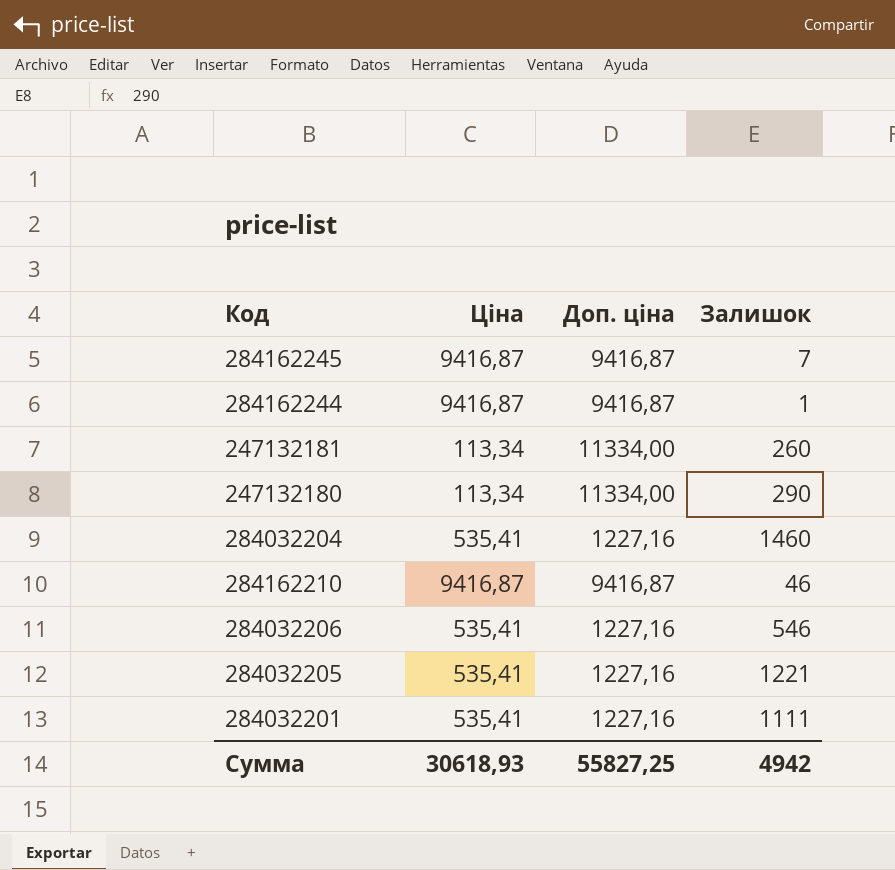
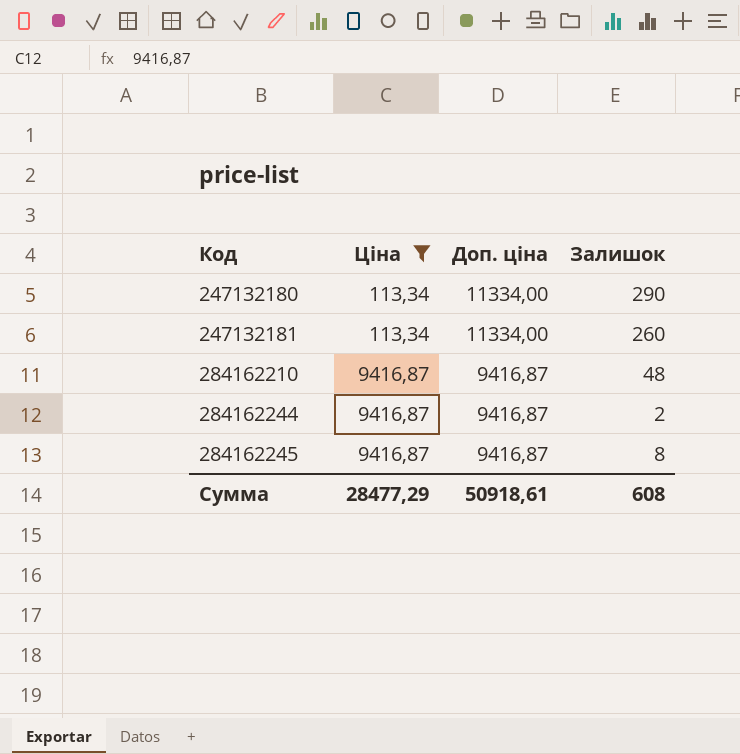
filter: none -> Ціна != 535,41
row order: none -> Код ascending
284162210 | Залишок: 46 -> 48
284162244 | Залишок: 1 -> 2
284162245 | Залишок: 7 -> 8
Сумма | Ціна: 30618,93 -> 28477,29
Сумма | Доп. ціна: 55827,25 -> 50918,61
Сумма | Залишок: 4942 -> 608

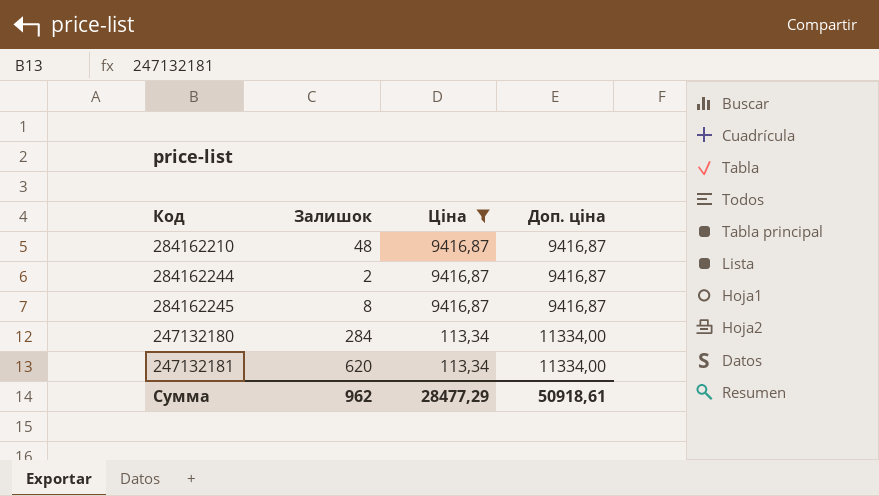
row order: Код ascending -> Ціна descending
column Залишок | position: 4 -> 2
247132180 | Залишок: 290 -> 284
247132181 | Залишок: 260 -> 620
Сумма | Залишок: 608 -> 962

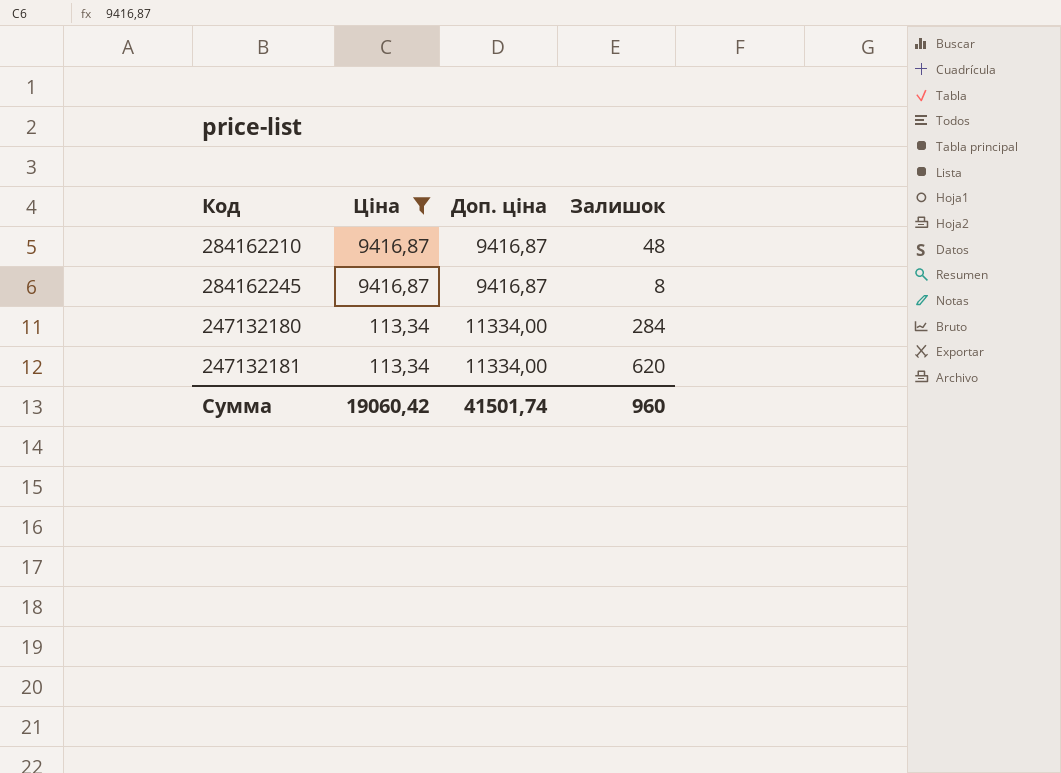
column Залишок | position: 2 -> 4
row 284162244: 2 | 9416,87 | 9416,87 -> none
Сумма | Ціна: 28477,29 -> 19060,42
Сумма | Доп. ціна: 50918,61 -> 41501,74
Сумма | Залишок: 962 -> 960

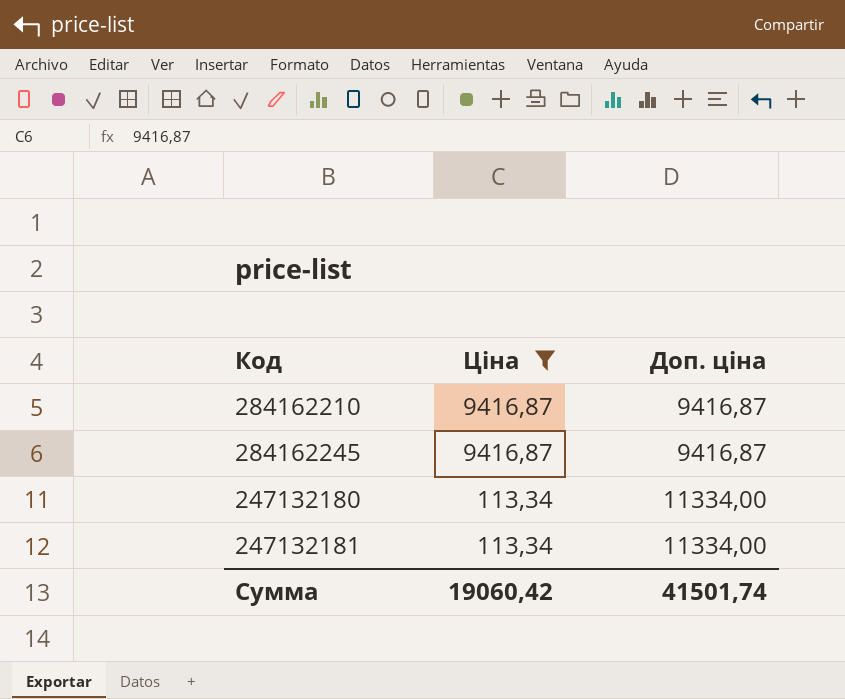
column Залишок | position: 4 -> none

